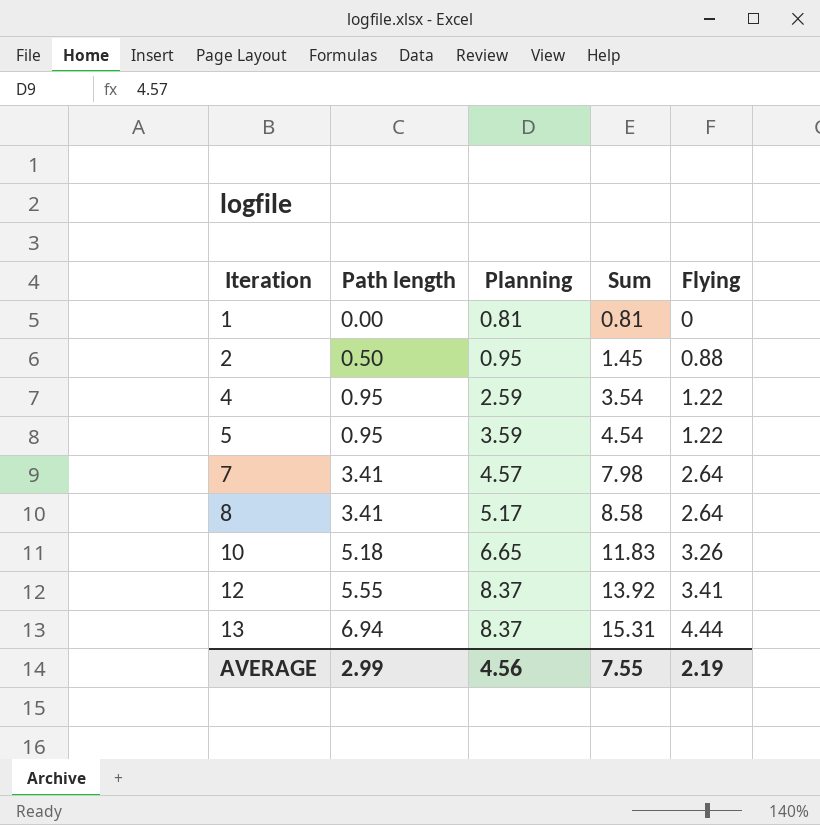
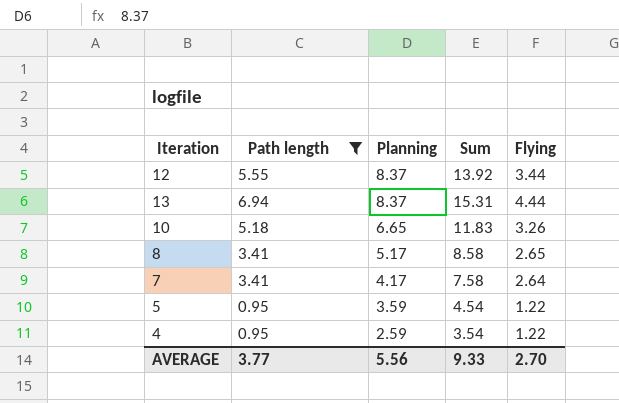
filter: none -> Path length >= 0.95
row order: Iteration ascending -> Planning descending
12 | Flying: 3.41 -> 3.44
8 | Flying: 2.64 -> 2.65
7 | Planning: 4.57 -> 4.17
7 | Sum: 7.98 -> 7.58
AVERAGE | Path length: 2.99 -> 3.77
AVERAGE | Planning: 4.56 -> 5.56
AVERAGE | Sum: 7.55 -> 9.33
AVERAGE | Flying: 2.19 -> 2.70

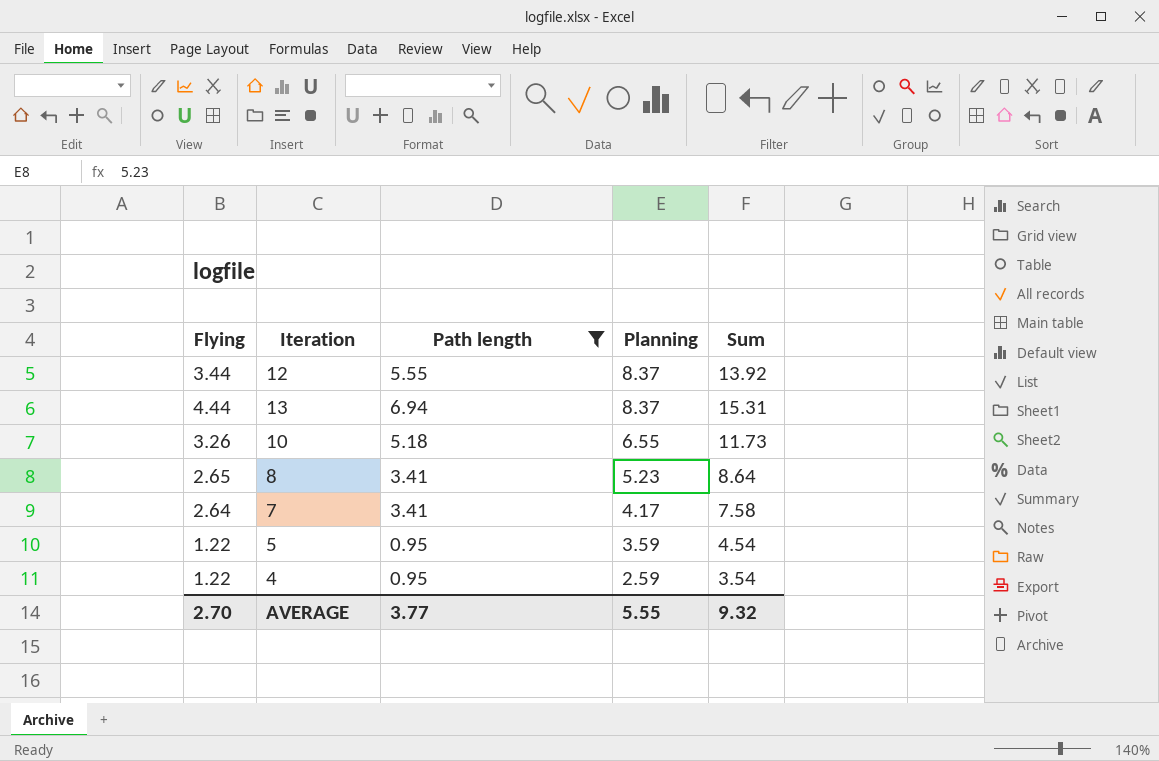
column Flying | position: 5 -> 1
10 | Planning: 6.65 -> 6.55
10 | Sum: 11.83 -> 11.73
8 | Planning: 5.17 -> 5.23
8 | Sum: 8.58 -> 8.64
AVERAGE | Planning: 5.56 -> 5.55
AVERAGE | Sum: 9.33 -> 9.32

